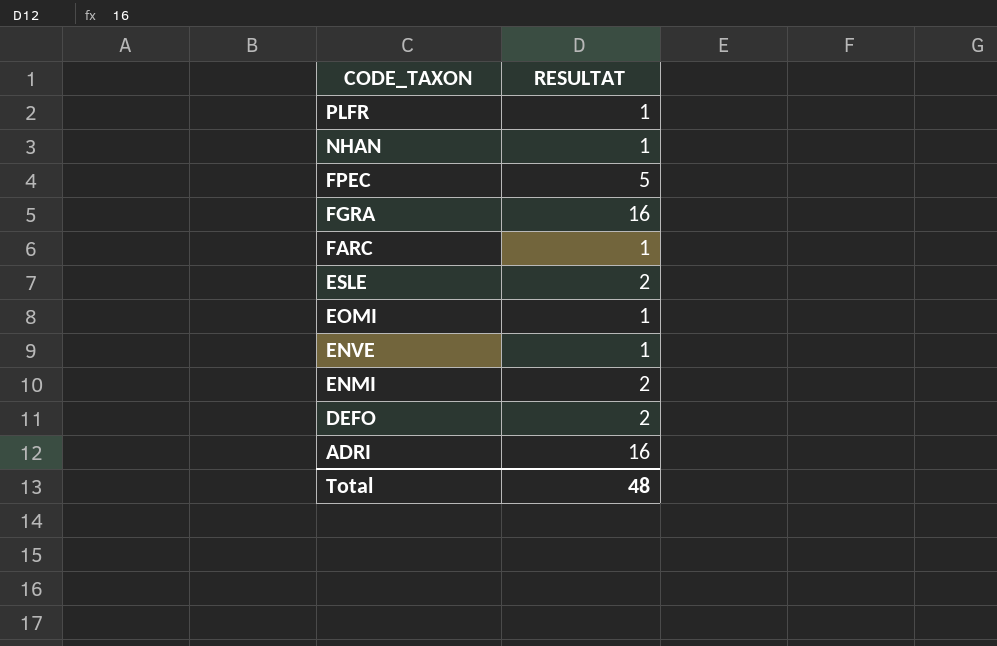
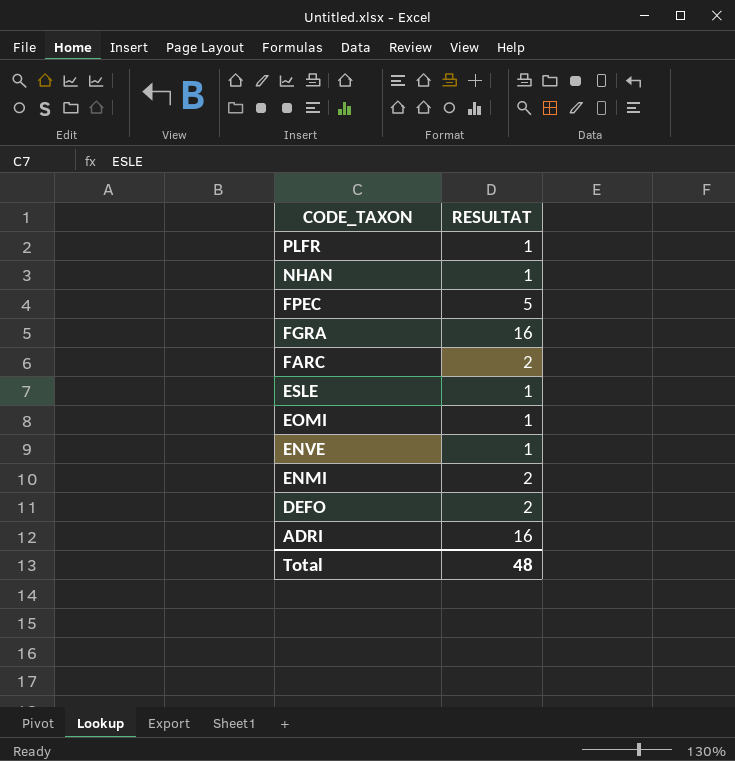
FARC | RESULTAT: 1 -> 2
ESLE | RESULTAT: 2 -> 1

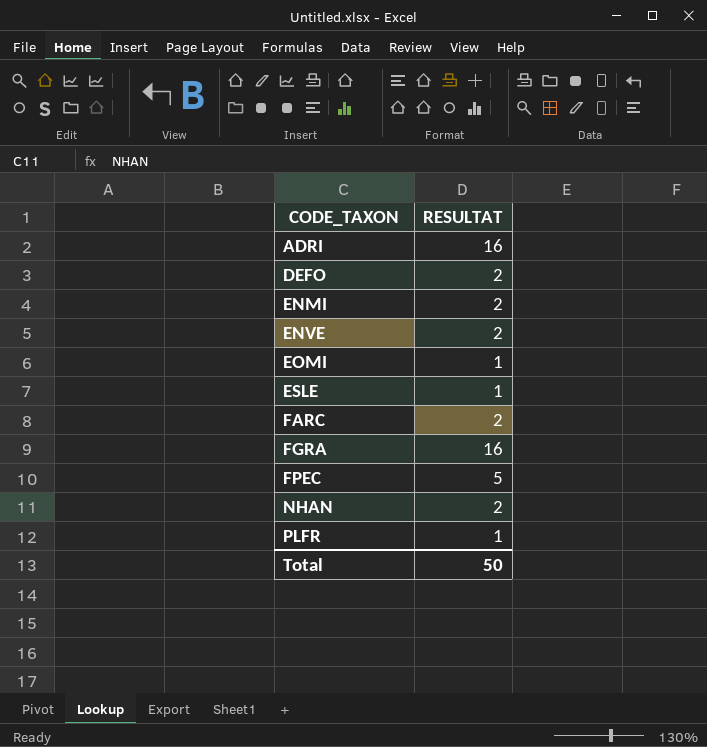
row order: CODE_TAXON descending -> CODE_TAXON ascending
ENVE | RESULTAT: 1 -> 2
NHAN | RESULTAT: 1 -> 2
Total | RESULTAT: 48 -> 50

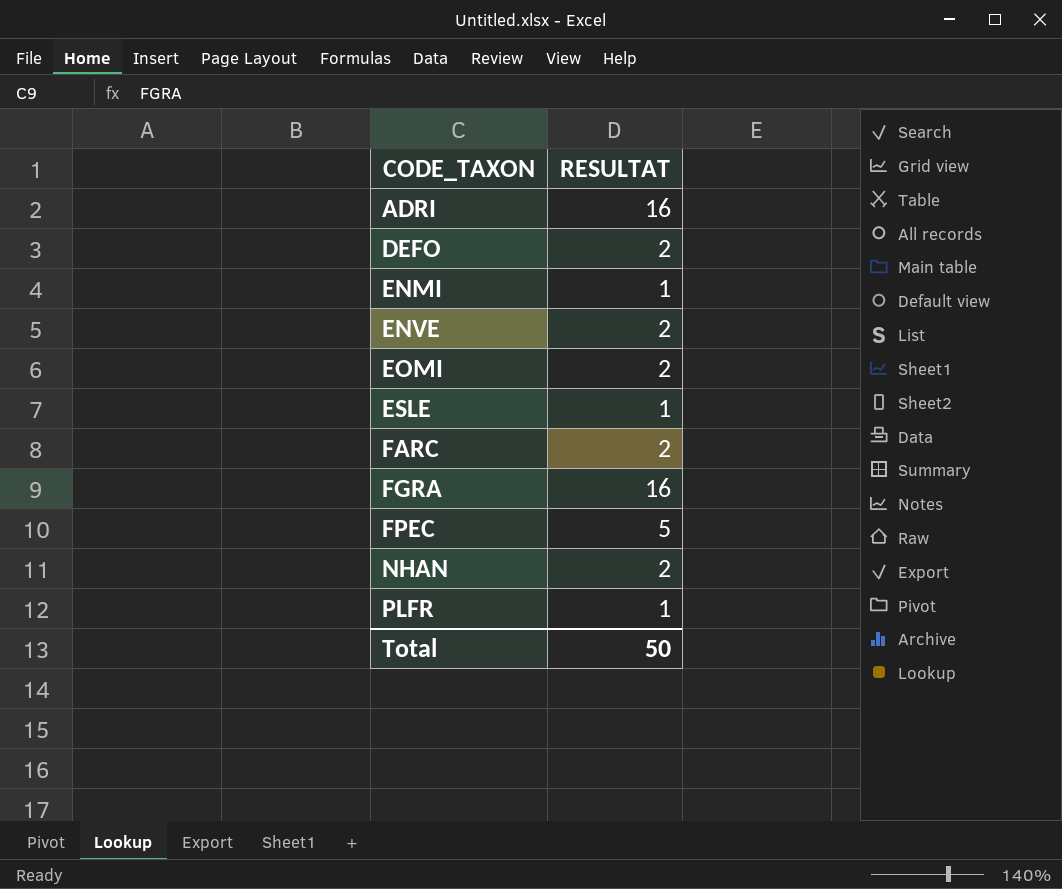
ENMI | RESULTAT: 2 -> 1
EOMI | RESULTAT: 1 -> 2

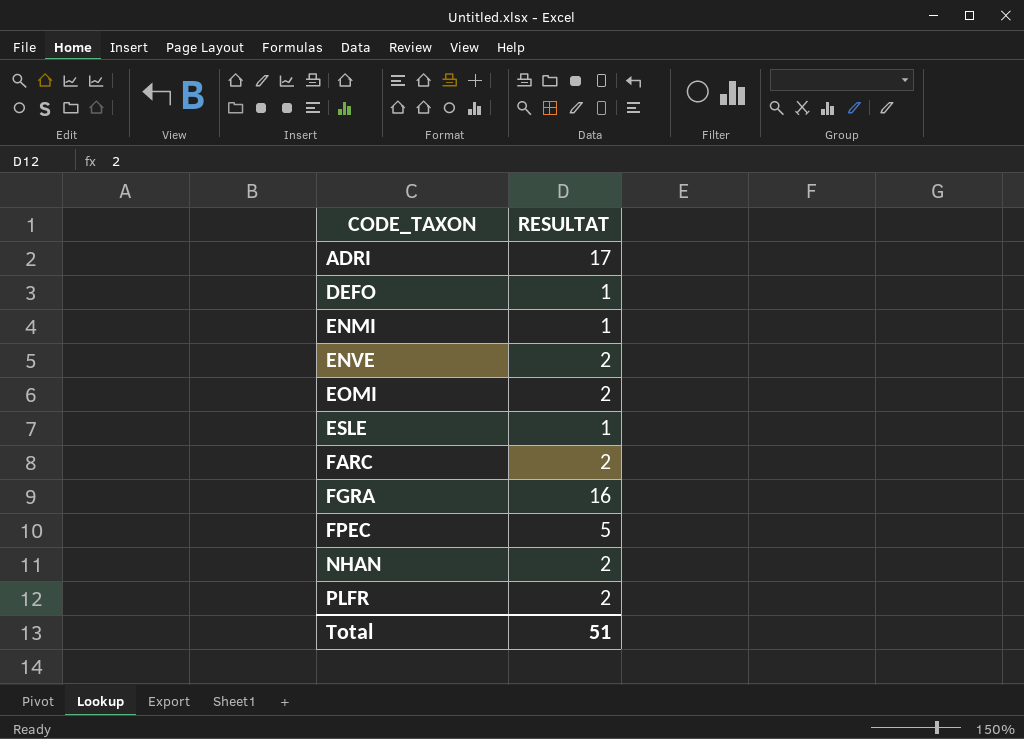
ADRI | RESULTAT: 16 -> 17
DEFO | RESULTAT: 2 -> 1
PLFR | RESULTAT: 1 -> 2
Total | RESULTAT: 50 -> 51

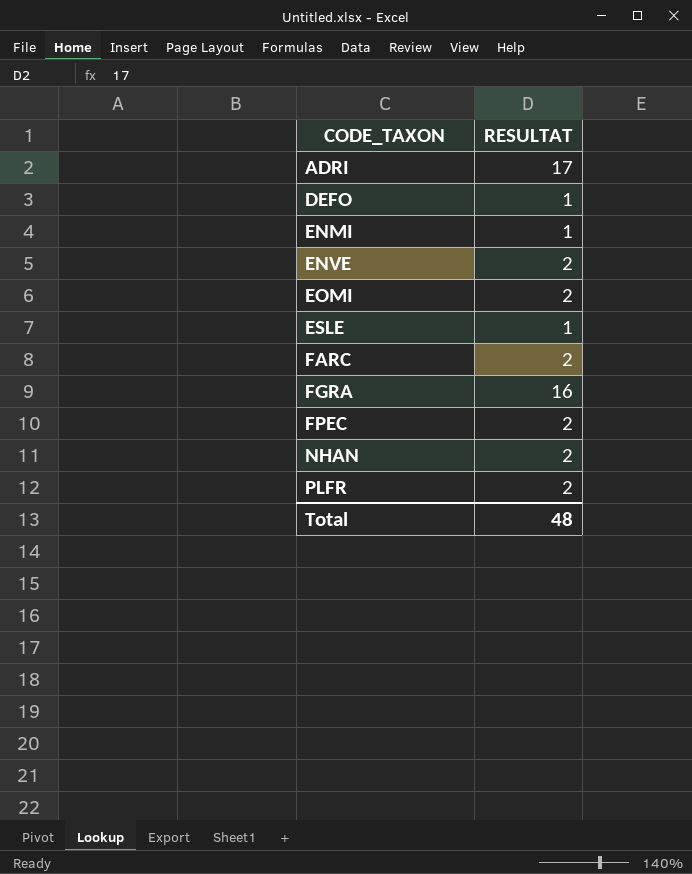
FPEC | RESULTAT: 5 -> 2
Total | RESULTAT: 51 -> 48

